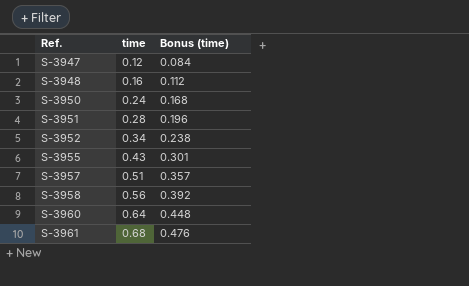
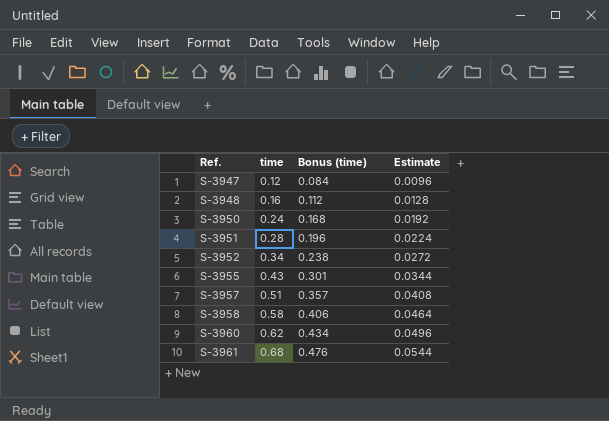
column Estimate | formula: none -> [time] * 0.08
S-3958 | time: 0.56 -> 0.58
S-3958 | Bonus (time): 0.392 -> 0.406
S-3960 | time: 0.64 -> 0.62
S-3960 | Bonus (time): 0.448 -> 0.434

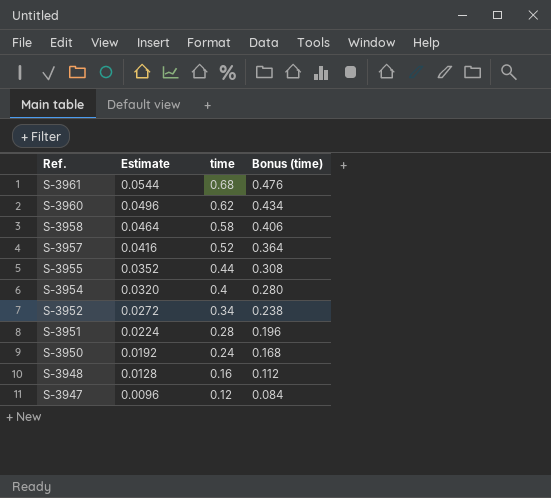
row order: Ref. ascending -> Ref. descending
column Estimate | position: 4 -> 2
S-3957 | Estimate: 0.0408 -> 0.0416
S-3957 | time: 0.51 -> 0.52
S-3957 | Bonus (time): 0.357 -> 0.364
S-3955 | Estimate: 0.0344 -> 0.0352
S-3955 | time: 0.43 -> 0.44
S-3955 | Bonus (time): 0.301 -> 0.308
row S-3954: none -> 0.0320 | 0.4 | 0.280

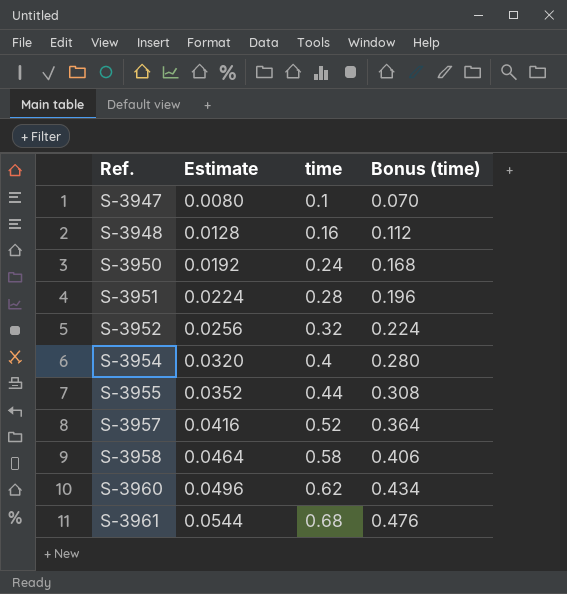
row order: Ref. descending -> Ref. ascending
S-3947 | Estimate: 0.0096 -> 0.0080
S-3947 | time: 0.12 -> 0.1
S-3947 | Bonus (time): 0.084 -> 0.070
S-3952 | Estimate: 0.0272 -> 0.0256
S-3952 | time: 0.34 -> 0.32
S-3952 | Bonus (time): 0.238 -> 0.224

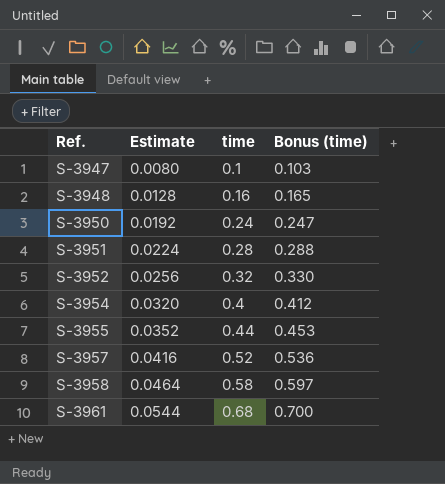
column Bonus (time) | formula: [time] * 0.7 -> [time] * 1.03
row S-3960: 0.0496 | 0.62 | 0.434 -> none

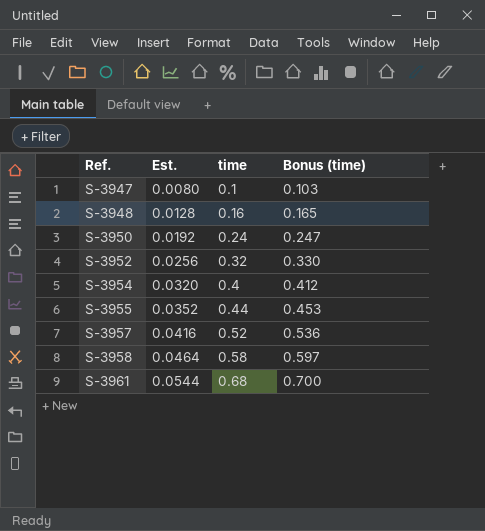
column name: Estimate -> Est.
row S-3951: 0.0224 | 0.28 | 0.288 -> none

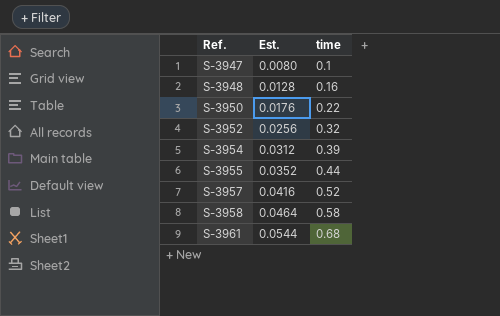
column Bonus (time) | formula: [time] * 1.03 -> none
S-3950 | Est.: 0.0192 -> 0.0176
S-3950 | time: 0.24 -> 0.22
S-3954 | Est.: 0.0320 -> 0.0312
S-3954 | time: 0.4 -> 0.39

